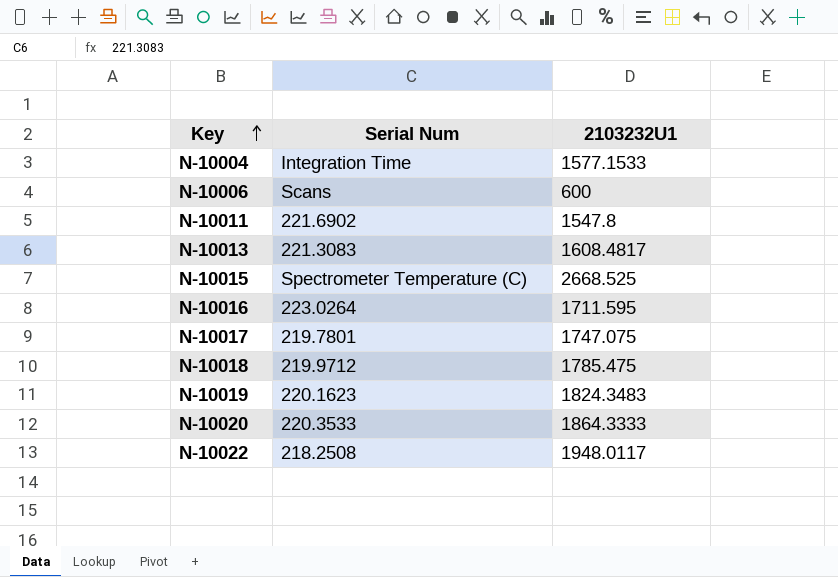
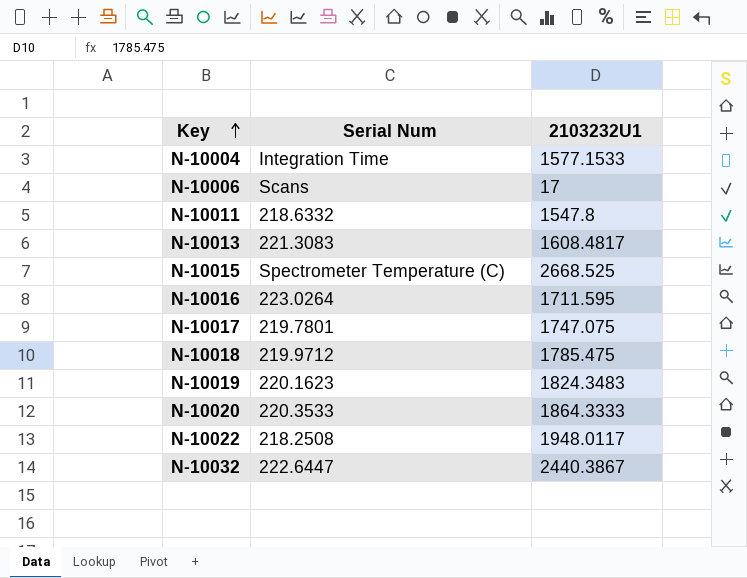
N-10006 | 2103232U1: 600 -> 17
N-10011 | Serial Num: 221.6902 -> 218.6332
row N-10032: none -> 222.6447 | 2440.3867

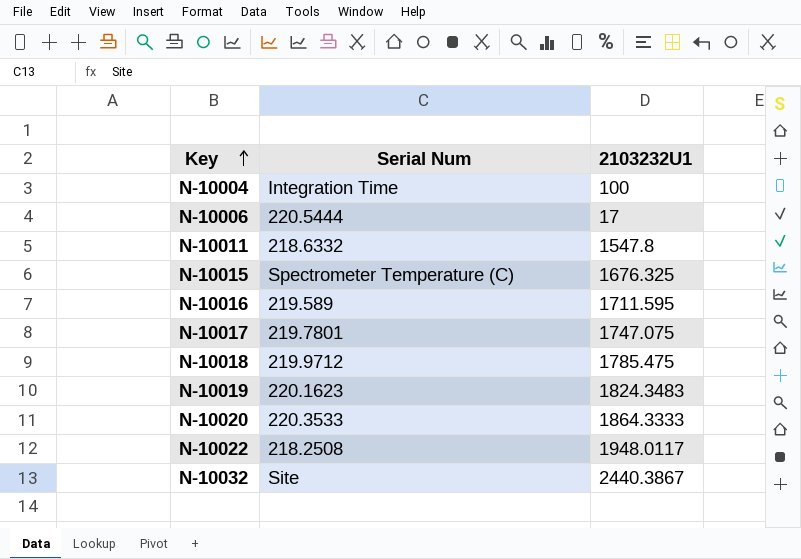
row N-10013: 221.3083 | 1608.4817 -> none
N-10004 | 2103232U1: 1577.1533 -> 100
N-10006 | Serial Num: Scans -> 220.5444
N-10015 | 2103232U1: 2668.525 -> 1676.325
N-10016 | Serial Num: 223.0264 -> 219.589
N-10032 | Serial Num: 222.6447 -> Site

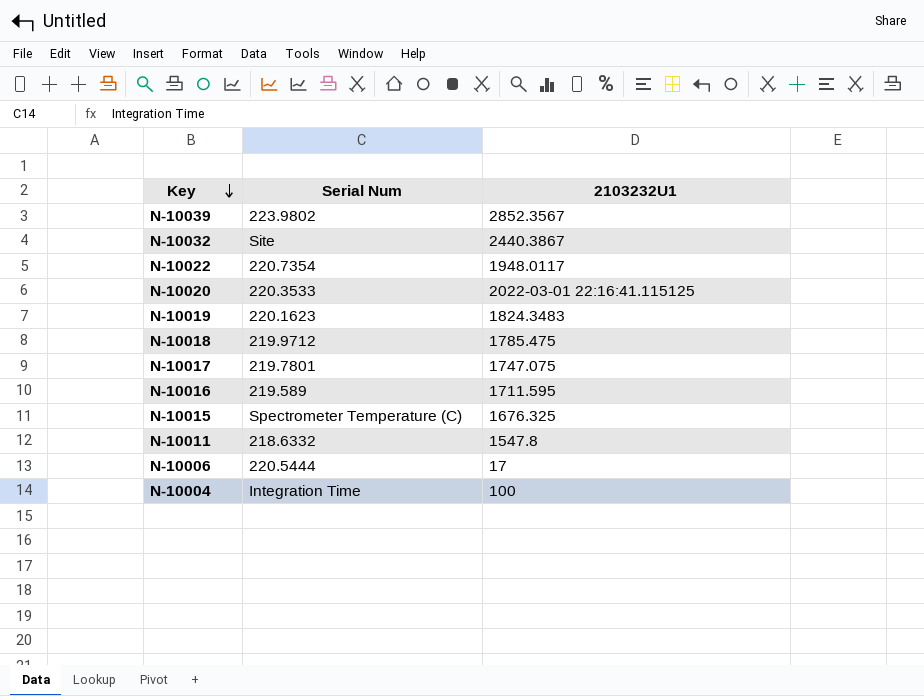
row order: Key ascending -> Key descending
row N-10039: none -> 223.9802 | 2852.3567
N-10022 | Serial Num: 218.2508 -> 220.7354
N-10020 | 2103232U1: 1864.3333 -> 2022-03-01 22:16:41.115125

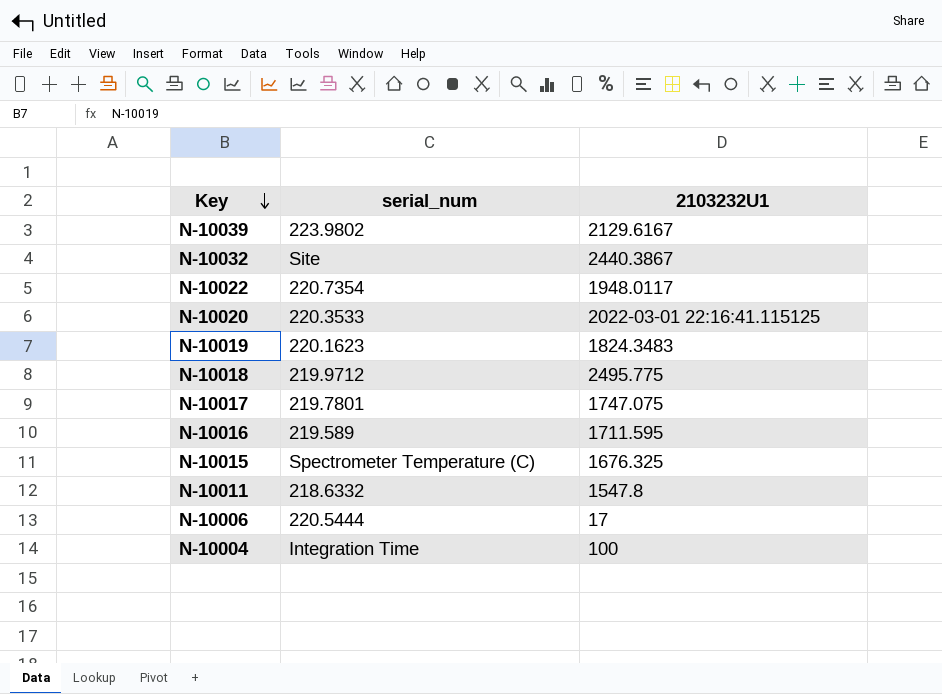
column name: Serial Num -> serial_num
N-10039 | 2103232U1: 2852.3567 -> 2129.6167
N-10018 | 2103232U1: 1785.475 -> 2495.775

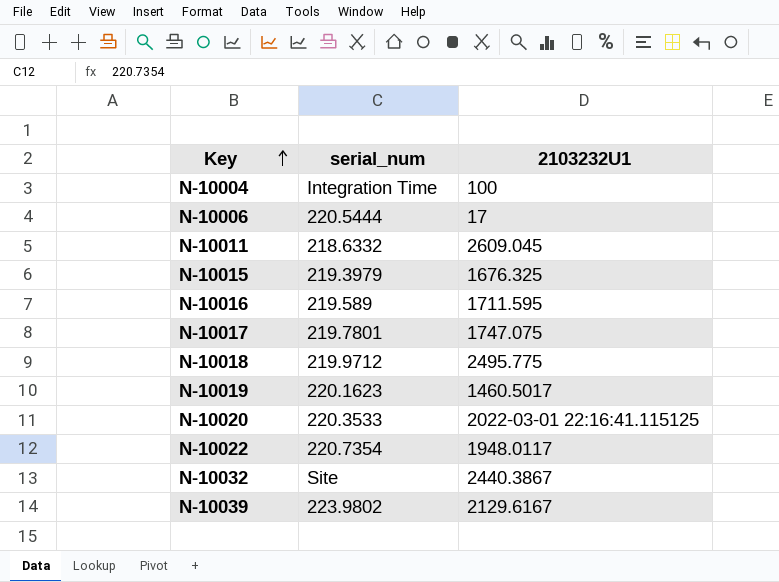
row order: Key descending -> Key ascending
N-10011 | 2103232U1: 1547.8 -> 2609.045
N-10015 | serial_num: Spectrometer Temperature (C) -> 219.3979
N-10019 | 2103232U1: 1824.3483 -> 1460.5017

